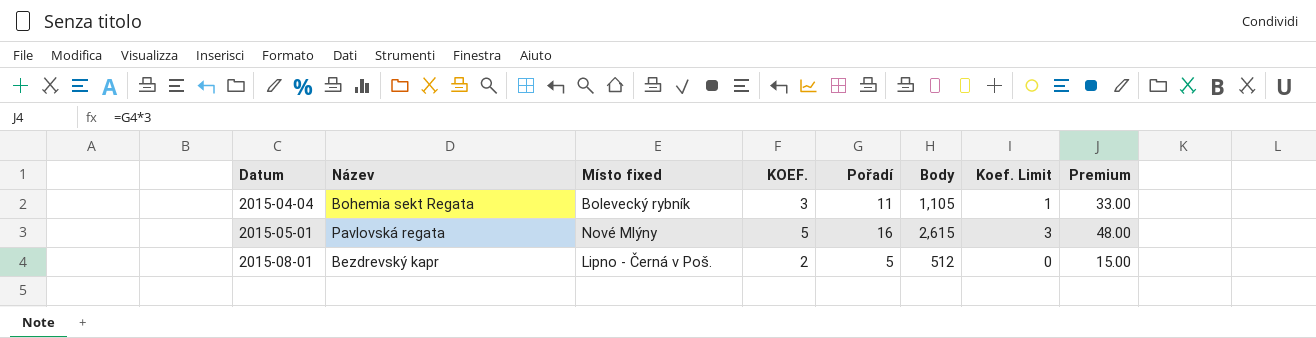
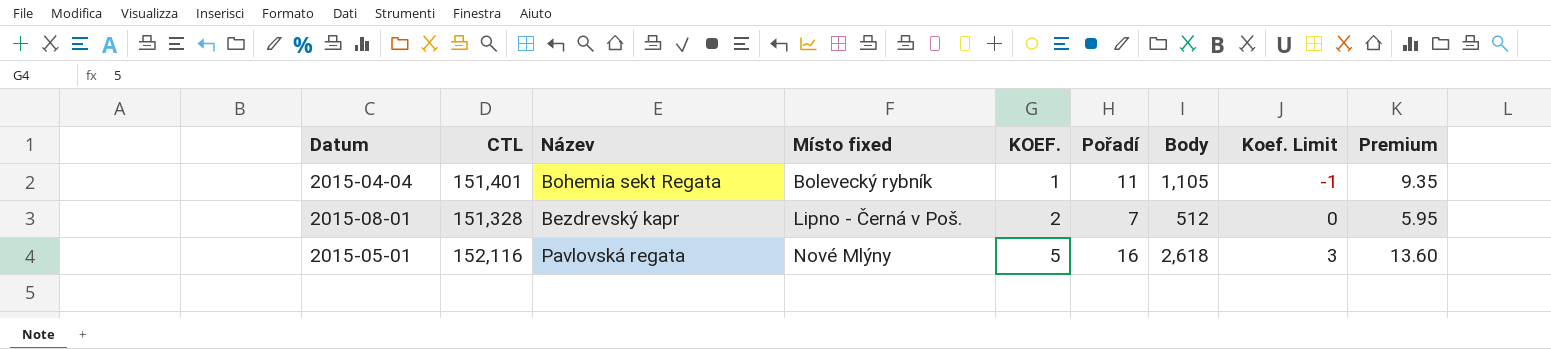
row order: Datum ascending -> Místo fixed ascending
column CTL | position: none -> 2
column Premium | formula: [Pořadí] * 3 -> [Pořadí] * 0.85
2015-04-04 | KOEF.: 3 -> 1
2015-04-04 | Koef. Limit: 1 -> -1
2015-08-01 | Pořadí: 5 -> 7
2015-05-01 | Body: 2,615 -> 2,618

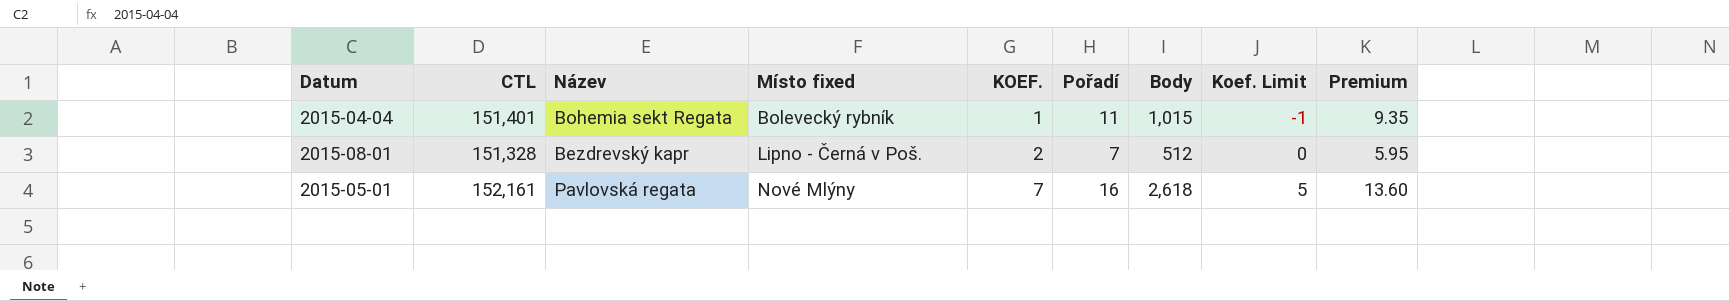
2015-04-04 | Body: 1,105 -> 1,015
2015-05-01 | CTL: 152,116 -> 152,161
2015-05-01 | KOEF.: 5 -> 7
2015-05-01 | Koef. Limit: 3 -> 5

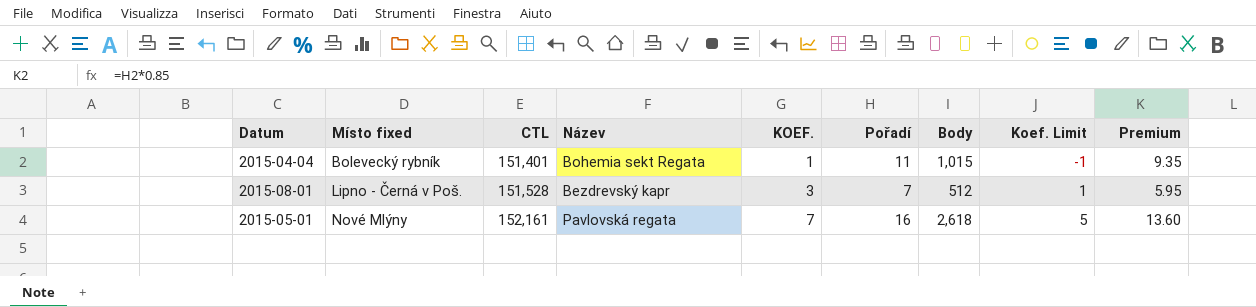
column Místo fixed | position: 4 -> 2
2015-08-01 | CTL: 151,328 -> 151,528
2015-08-01 | KOEF.: 2 -> 3
2015-08-01 | Koef. Limit: 0 -> 1

